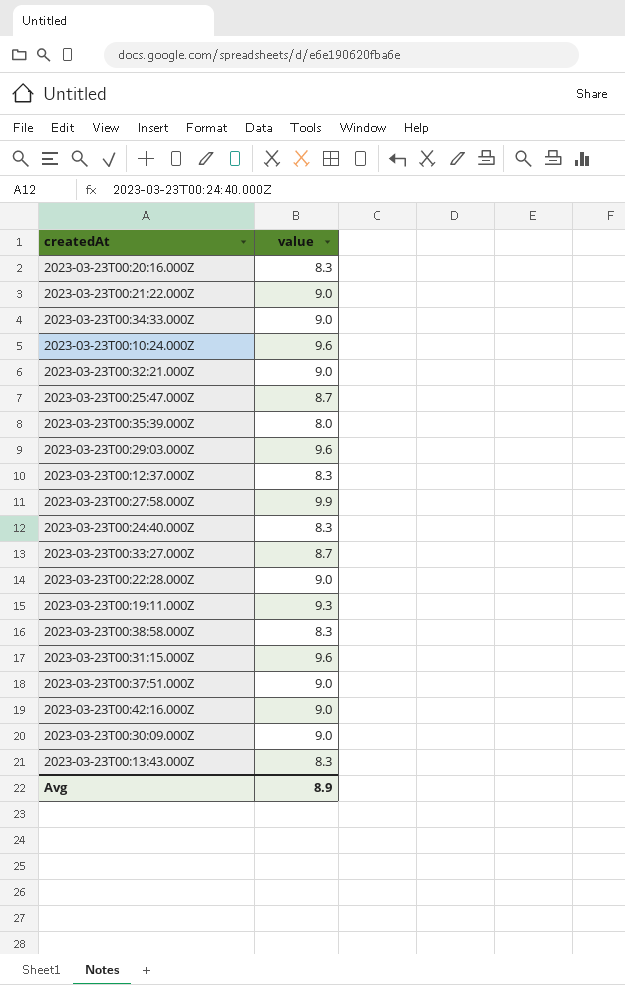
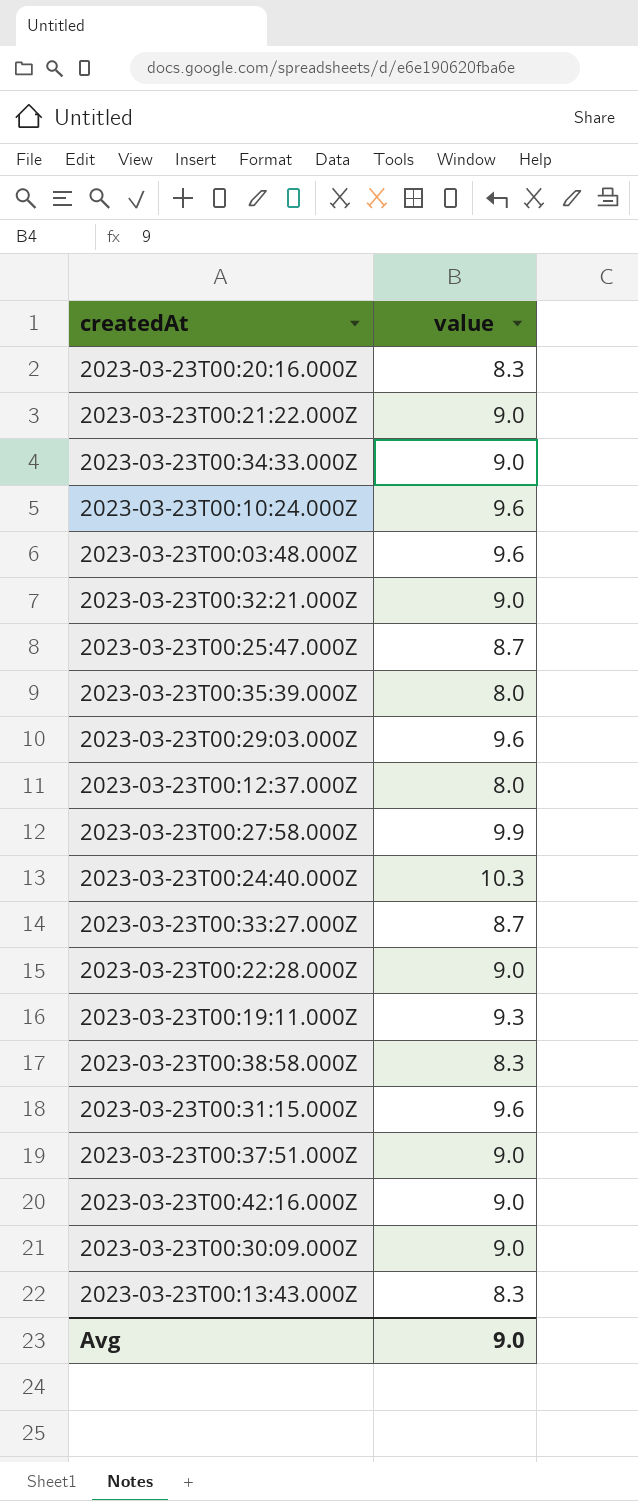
row 2023-03-23T00:03:48.000Z: none -> 9.6
2023-03-23T00:12:37.000Z | value: 8.3 -> 8.0
2023-03-23T00:24:40.000Z | value: 8.3 -> 10.3
Avg | value: 8.9 -> 9.0

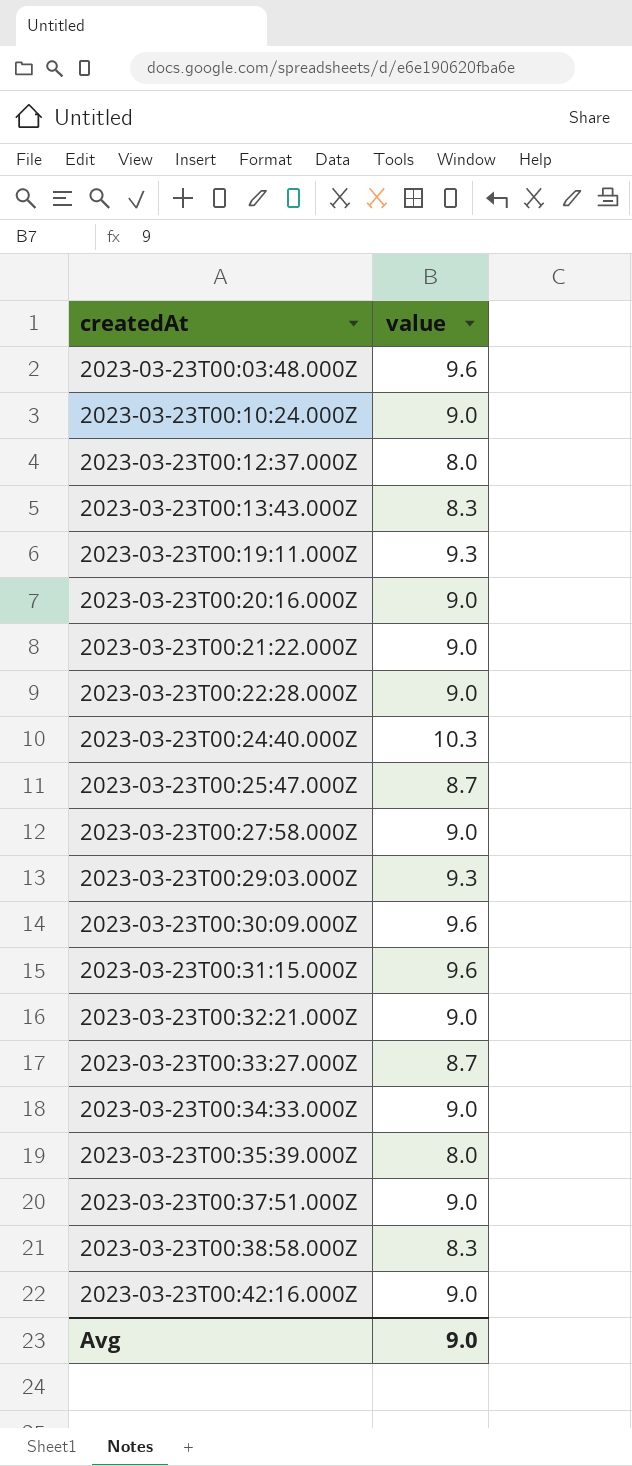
row order: none -> createdAt ascending
2023-03-23T00:10:24.000Z | value: 9.6 -> 9.0
2023-03-23T00:20:16.000Z | value: 8.3 -> 9.0
2023-03-23T00:27:58.000Z | value: 9.9 -> 9.0
2023-03-23T00:29:03.000Z | value: 9.6 -> 9.3
2023-03-23T00:30:09.000Z | value: 9.0 -> 9.6

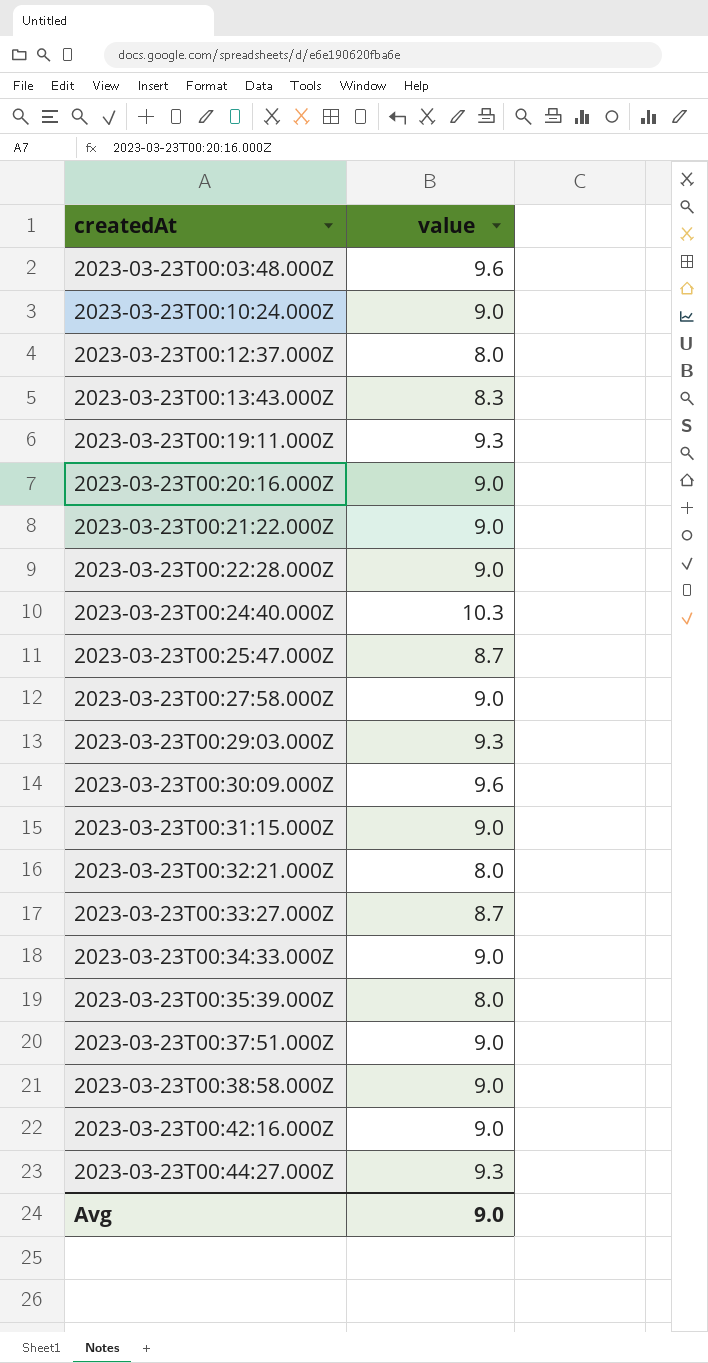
2023-03-23T00:31:15.000Z | value: 9.6 -> 9.0
2023-03-23T00:32:21.000Z | value: 9.0 -> 8.0
2023-03-23T00:38:58.000Z | value: 8.3 -> 9.0
row 2023-03-23T00:44:27.000Z: none -> 9.3

